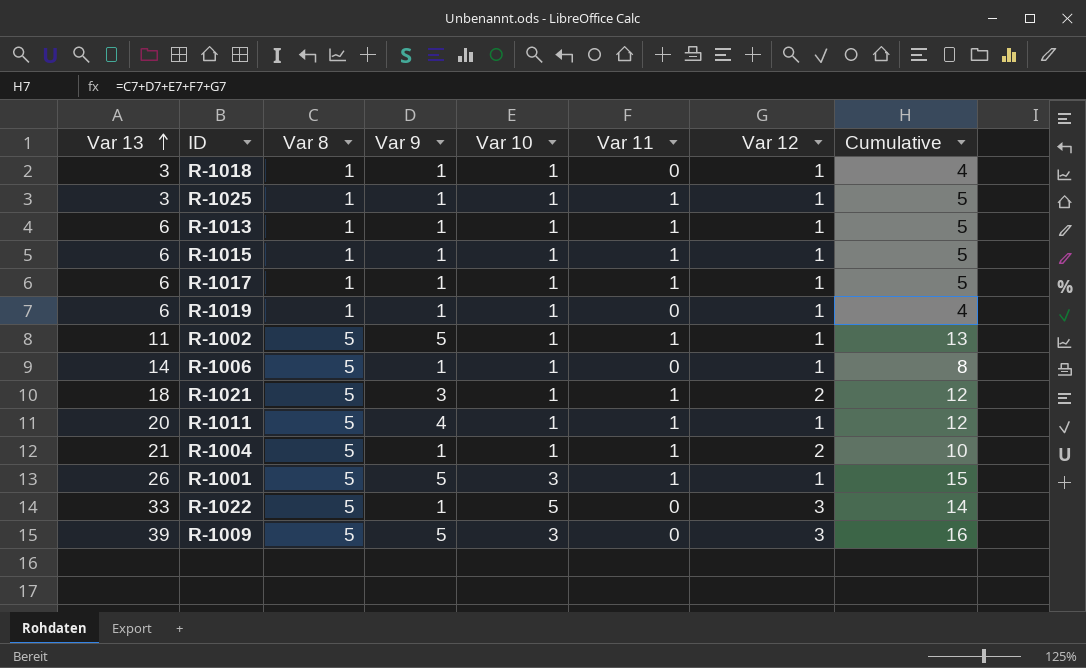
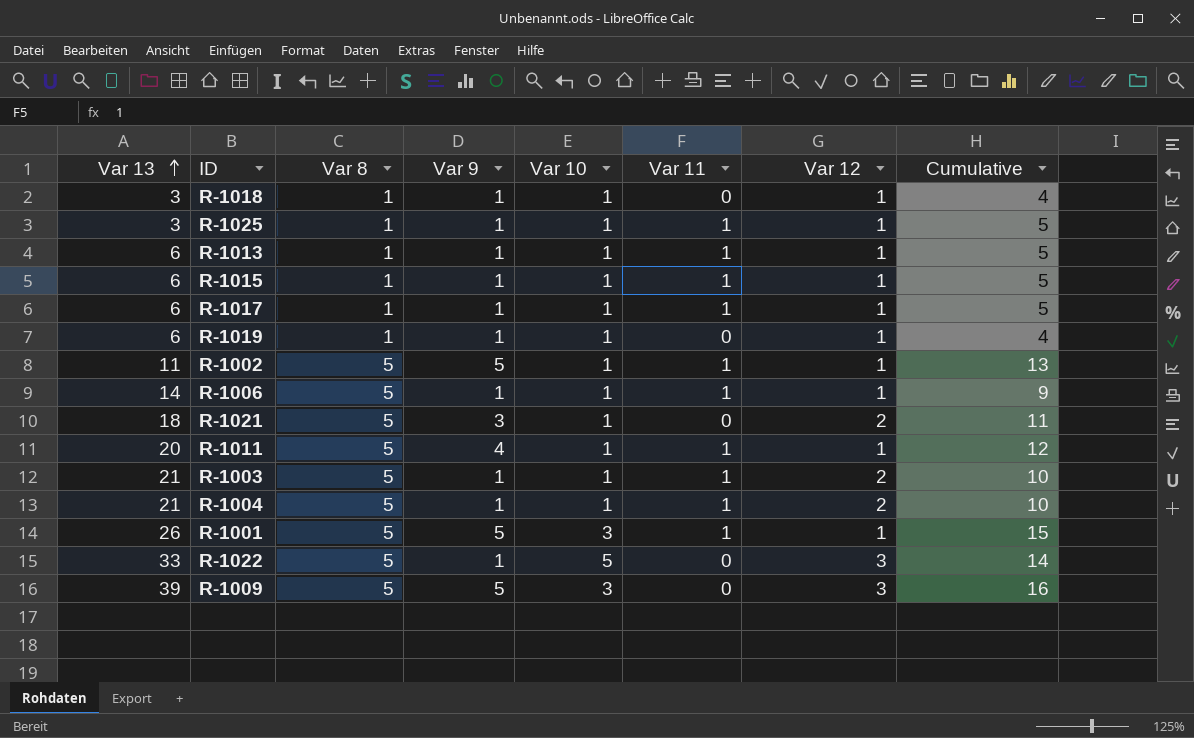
R-1006 | Var 11: 0 -> 1
R-1006 | Cumulative: 8 -> 9
R-1021 | Var 11: 1 -> 0
R-1021 | Cumulative: 12 -> 11
row R-1003: none -> 21 | 5 | 1 | 1 | 1 | 2 | 10

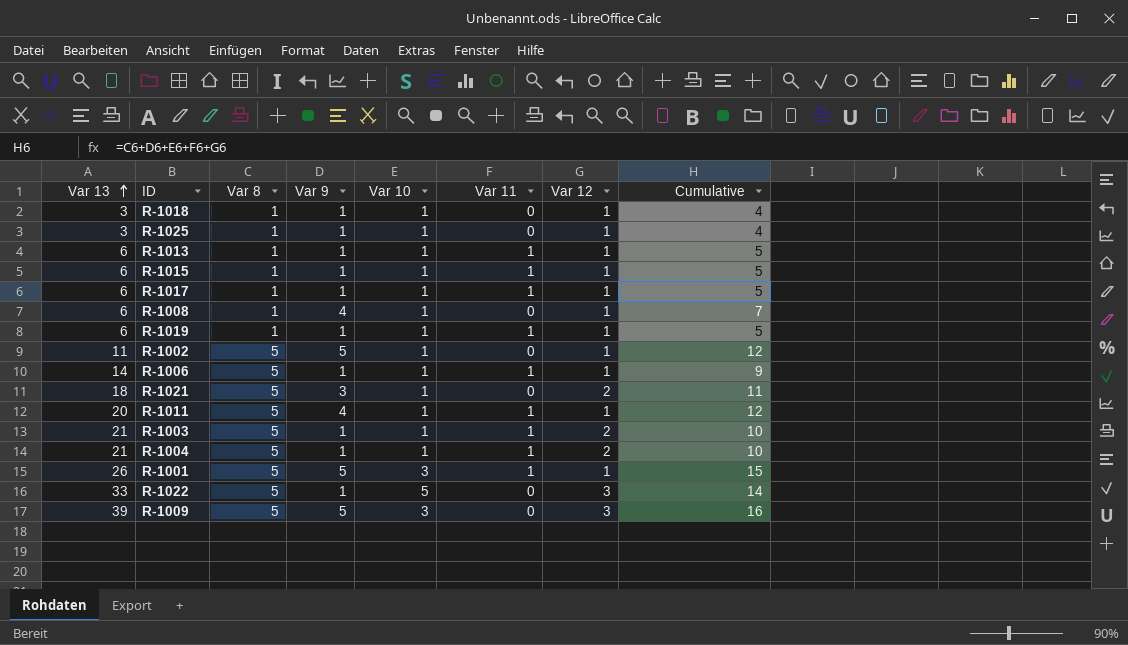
R-1025 | Var 11: 1 -> 0
R-1025 | Cumulative: 5 -> 4
row R-1008: none -> 6 | 1 | 4 | 1 | 0 | 1 | 7
R-1019 | Var 11: 0 -> 1
R-1019 | Cumulative: 4 -> 5
R-1002 | Var 11: 1 -> 0
R-1002 | Cumulative: 13 -> 12

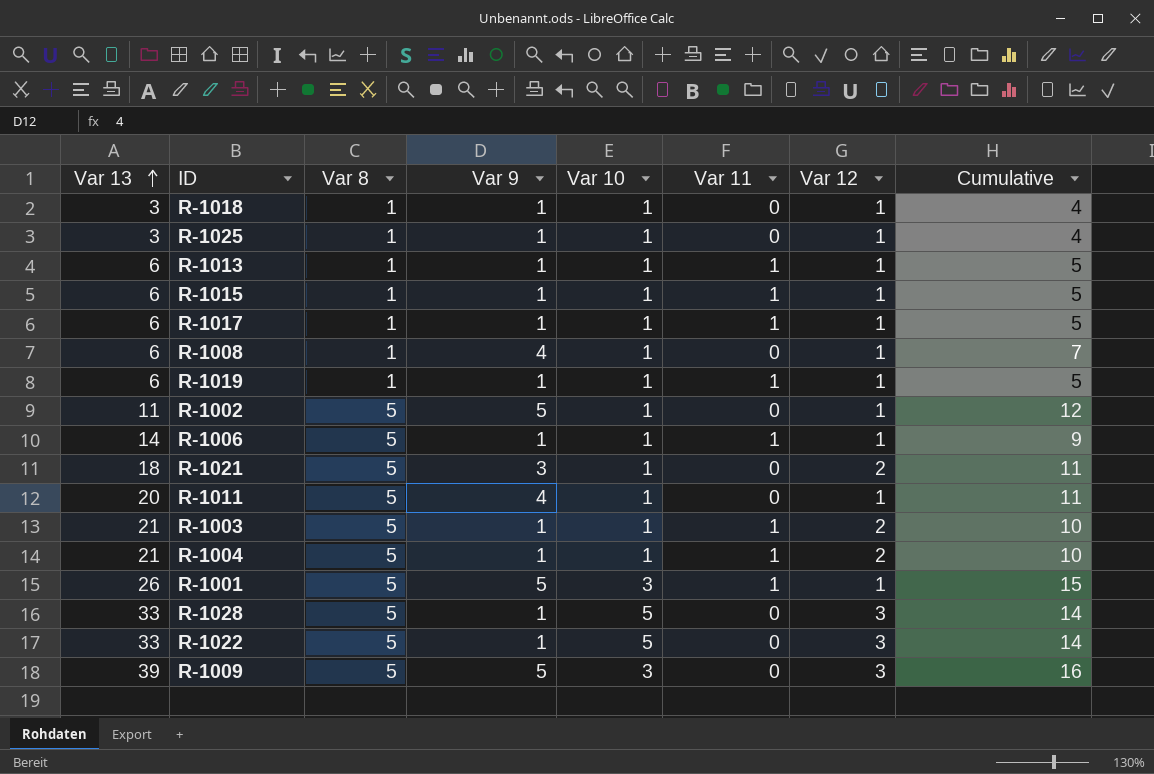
R-1011 | Var 11: 1 -> 0
R-1011 | Cumulative: 12 -> 11
row R-1028: none -> 33 | 5 | 1 | 5 | 0 | 3 | 14

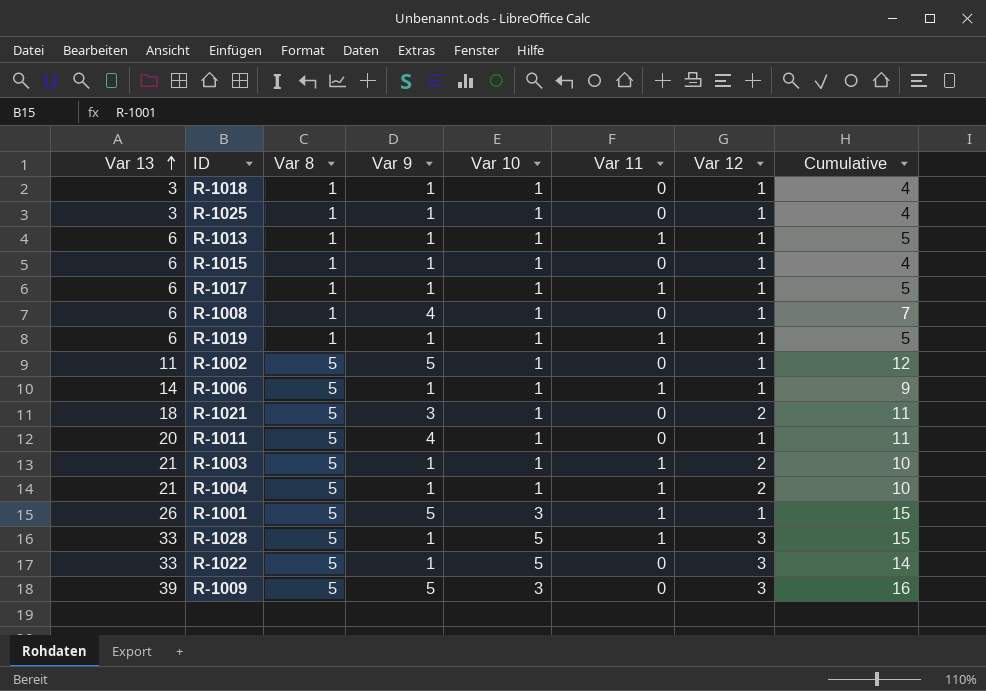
R-1015 | Var 11: 1 -> 0
R-1015 | Cumulative: 5 -> 4
R-1028 | Var 11: 0 -> 1
R-1028 | Cumulative: 14 -> 15

